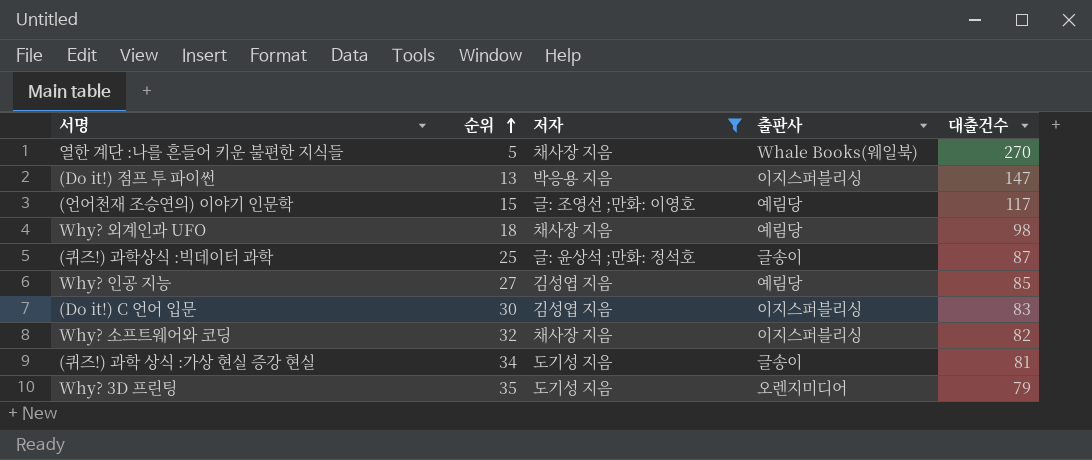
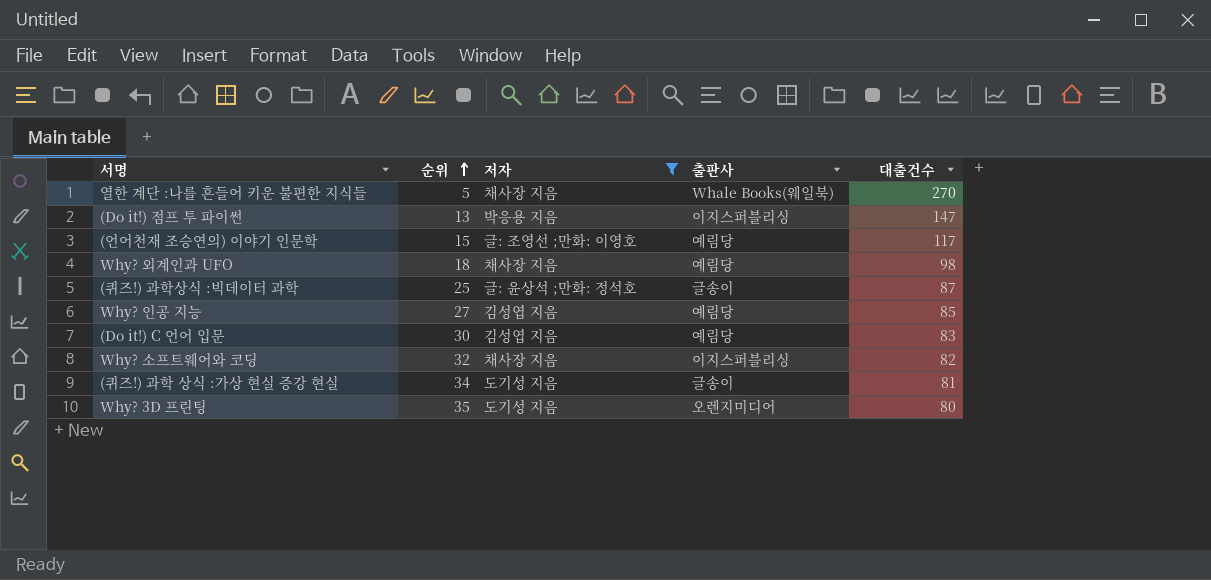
(Do it!) C 언어 입문 | 출판사: 이지스퍼블리싱 -> 예림당
Why? 3D 프린팅 | 대출건수: 79 -> 80

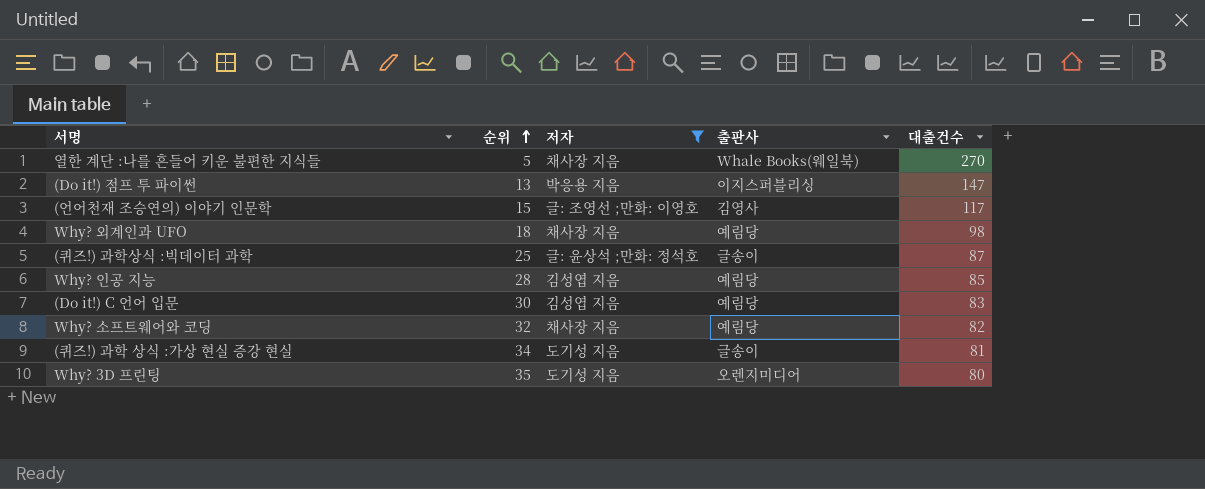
(언어천재 조승연의) 이야기 인문학 | 출판사: 예림당 -> 김영사
Why? 인공 지능 | 순위: 27 -> 28
Why? 소프트웨어와 코딩 | 출판사: 이지스퍼블리싱 -> 예림당

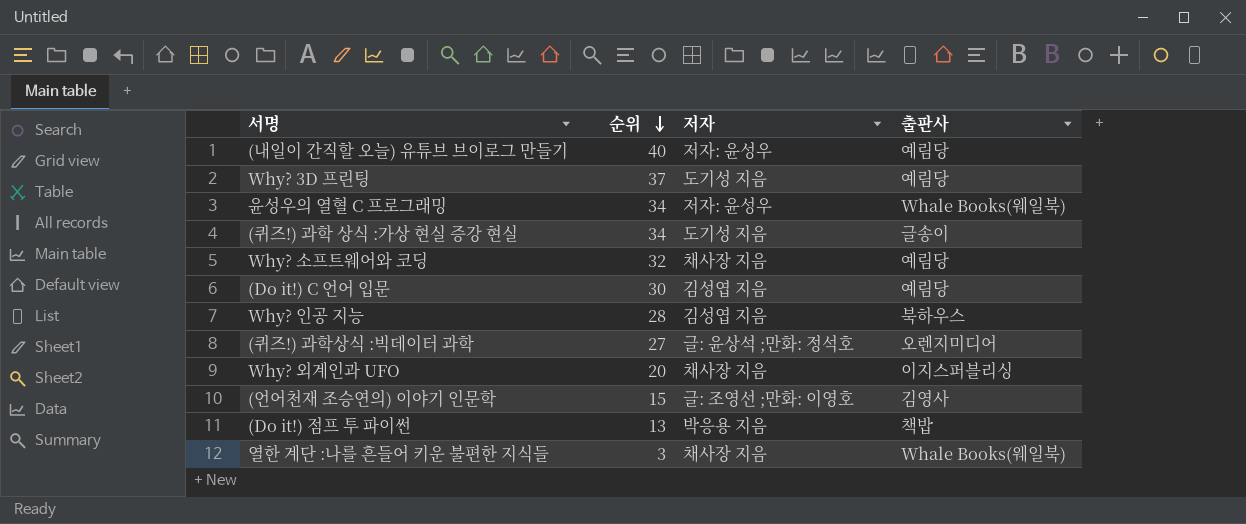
filter: 저자 != 저자: 윤성우 -> none
row order: 순위 ascending -> 순위 descending
column 대출건수 | position: 5 -> none
Why? 3D 프린팅 | 순위: 35 -> 37
Why? 3D 프린팅 | 출판사: 오렌지미디어 -> 예림당
Why? 인공 지능 | 출판사: 예림당 -> 북하우스
(퀴즈!) 과학상식 :빅데이터 과학 | 순위: 25 -> 27
(퀴즈!) 과학상식 :빅데이터 과학 | 출판사: 글송이 -> 오렌지미디어
Why? 외계인과 UFO | 순위: 18 -> 20
Why? 외계인과 UFO | 출판사: 예림당 -> 이지스퍼블리싱
(Do it!) 점프 투 파이썬 | 출판사: 이지스퍼블리싱 -> 책밥
열한 계단 :나를 흔들어 키운 불편한 지식들 | 순위: 5 -> 3

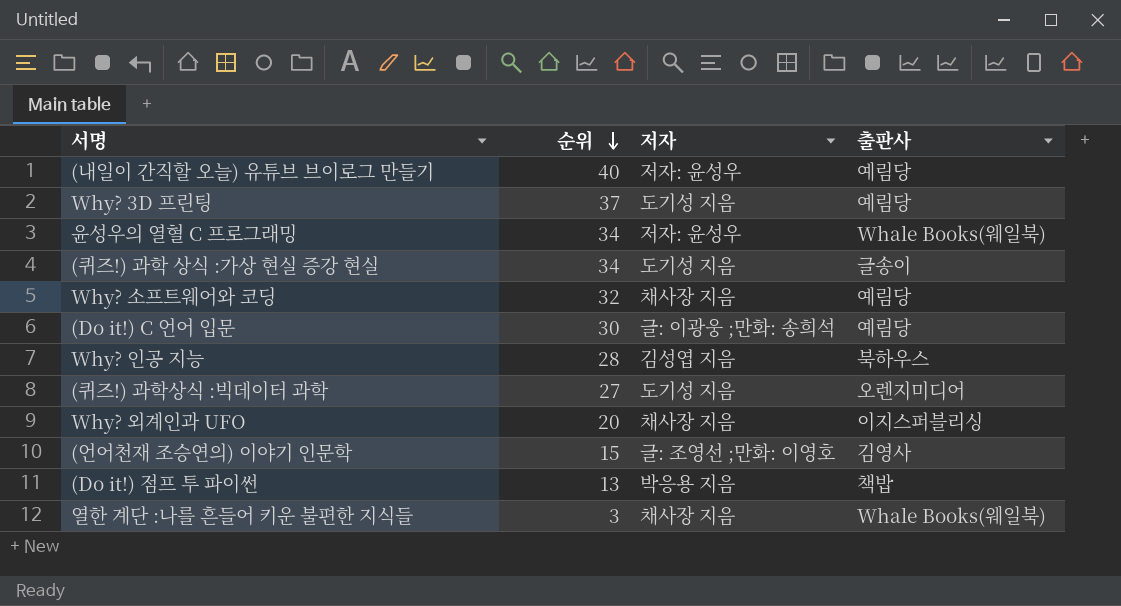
(Do it!) C 언어 입문 | 저자: 김성엽 지음 -> 글: 이광웅 ;만화: 송희석
(퀴즈!) 과학상식 :빅데이터 과학 | 저자: 글: 윤상석 ;만화: 정석호 -> 도기성 지음

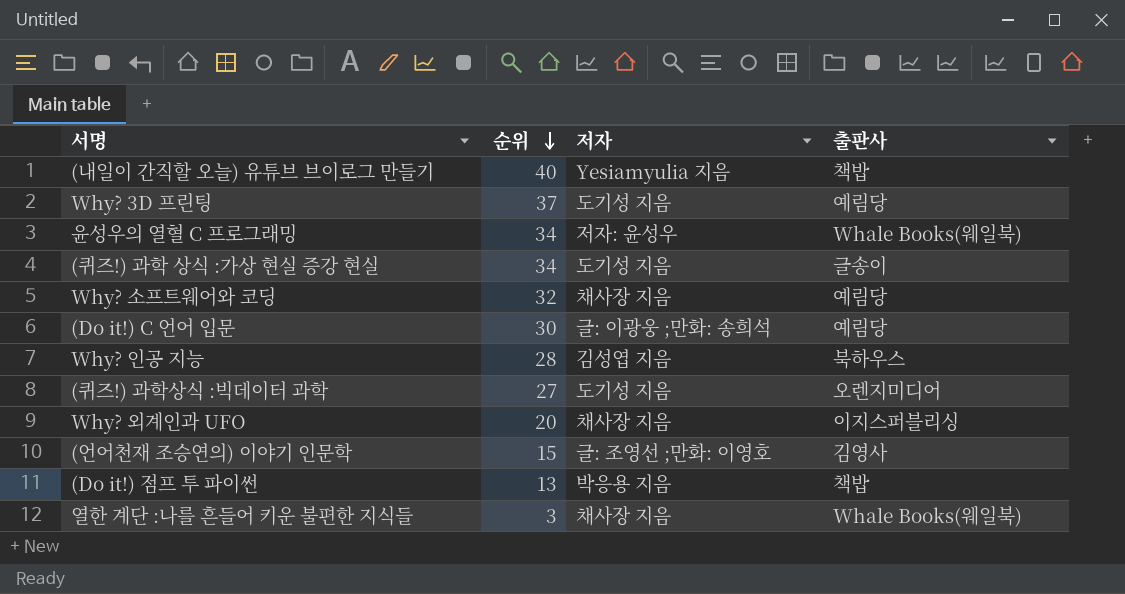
(내일이 간직할 오늘) 유튜브 브이로그 만들기 | 저자: 저자: 윤성우 -> Yesiamyulia 지음
(내일이 간직할 오늘) 유튜브 브이로그 만들기 | 출판사: 예림당 -> 책밥

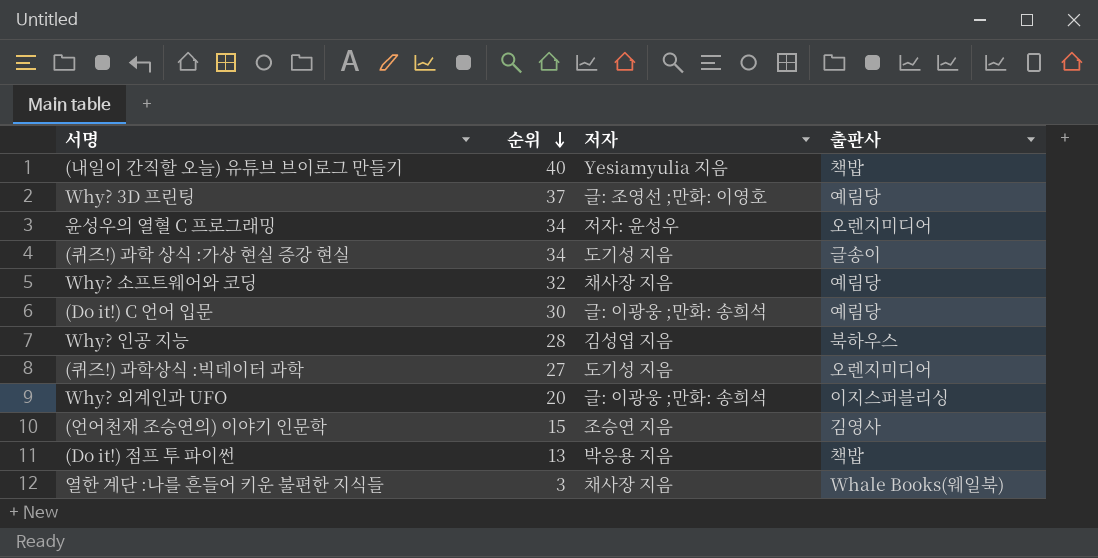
Why? 3D 프린팅 | 저자: 도기성 지음 -> 글: 조영선 ;만화: 이영호
윤성우의 열혈 C 프로그래밍 | 출판사: Whale Books(웨일북) -> 오렌지미디어
Why? 외계인과 UFO | 저자: 채사장 지음 -> 글: 이광웅 ;만화: 송희석
(언어천재 조승연의) 이야기 인문학 | 저자: 글: 조영선 ;만화: 이영호 -> 조승연 지음

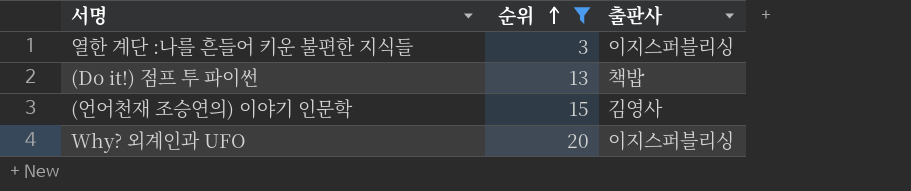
filter: none -> 순위 <= 20
row order: 순위 descending -> 순위 ascending
column 저자 | position: 3 -> none
열한 계단 :나를 흔들어 키운 불편한 지식들 | 출판사: Whale Books(웨일북) -> 이지스퍼블리싱

